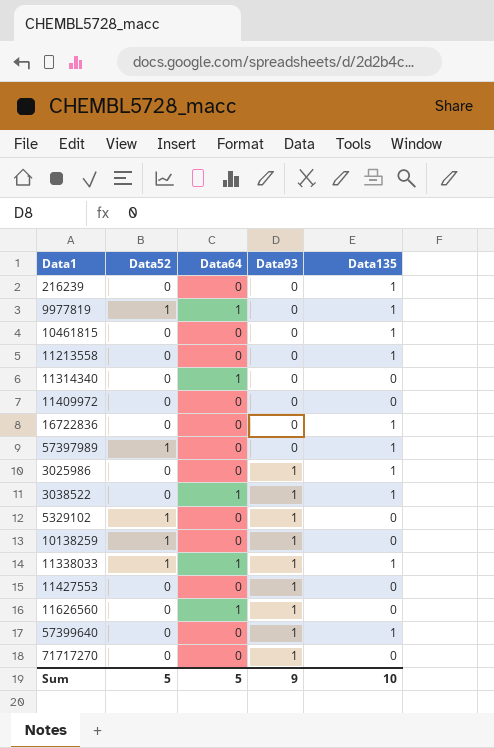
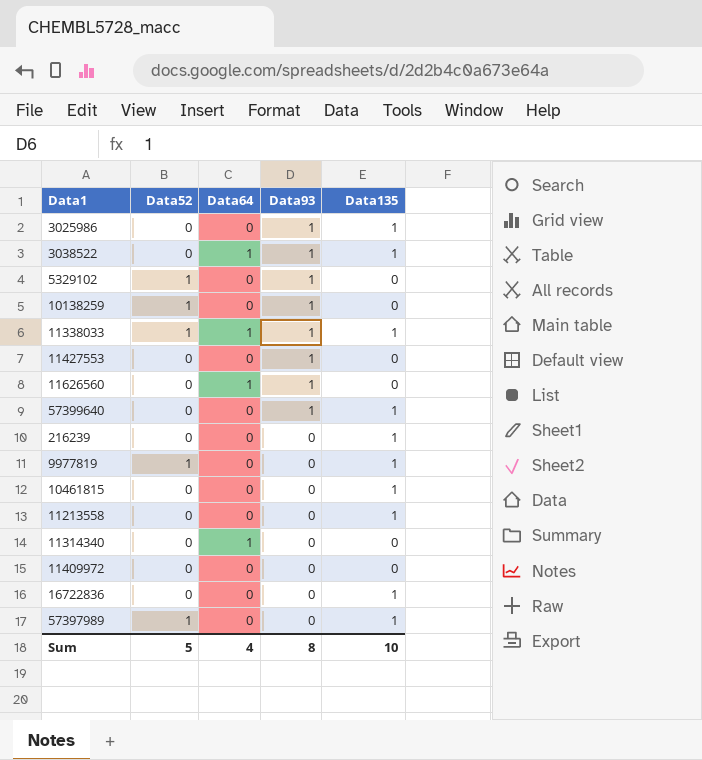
row order: Data93 ascending -> Data93 descending
row 71717270: 0 | 0 | 1 | 0 -> none
9977819 | Data64: 1 -> 0
Sum | Data64: 5 -> 4
Sum | Data93: 9 -> 8

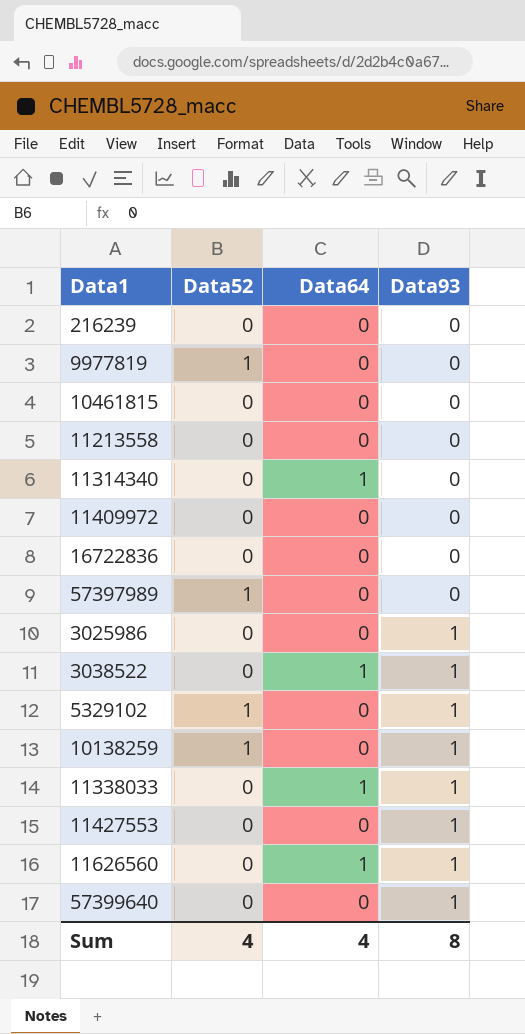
row order: Data93 descending -> Data93 ascending
column Data135 | position: 5 -> none
11338033 | Data52: 1 -> 0
Sum | Data52: 5 -> 4

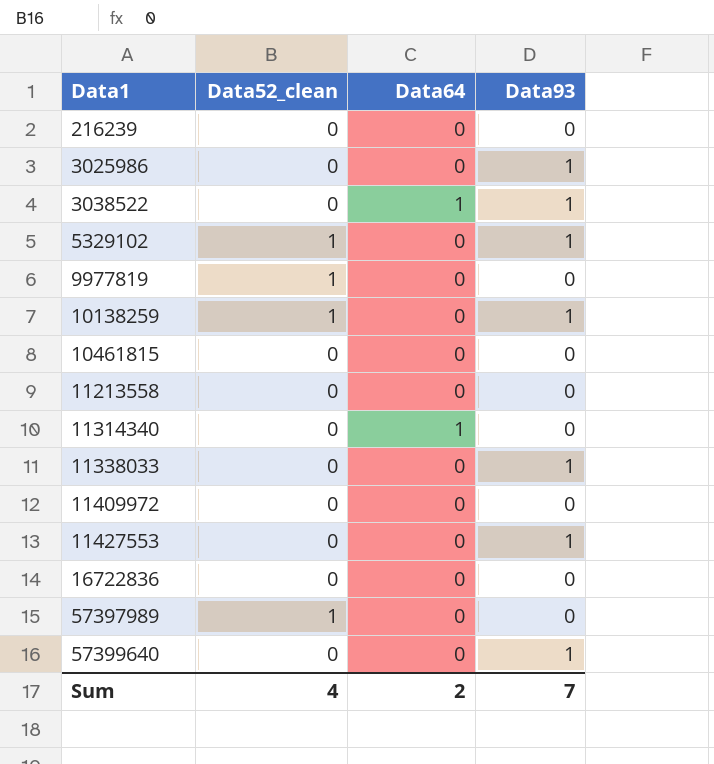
row order: Data93 ascending -> Data1 ascending
column name: Data52 -> Data52_clean
row 11626560: 0 | 1 | 1 -> none
11338033 | Data64: 1 -> 0
Sum | Data64: 4 -> 2
Sum | Data93: 8 -> 7

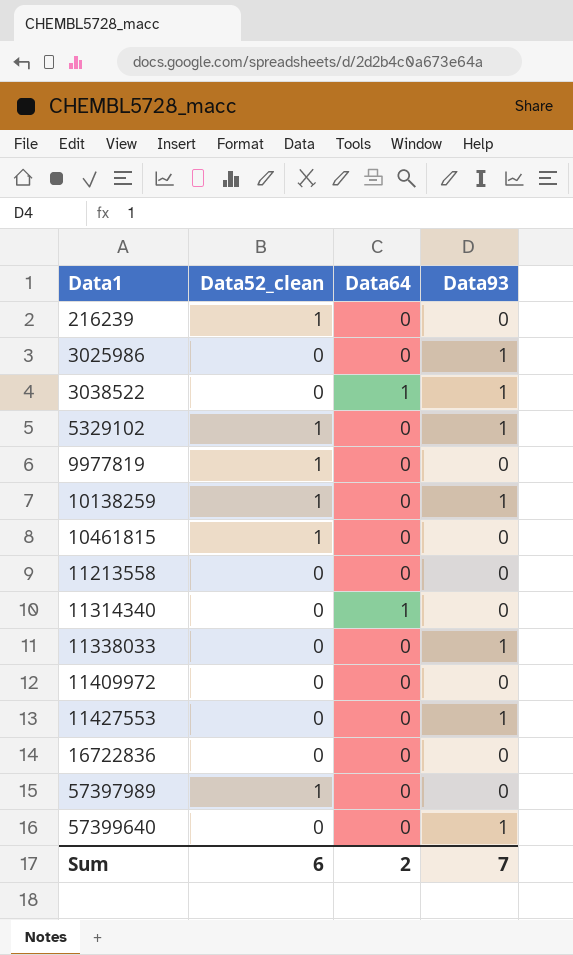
216239 | Data52_clean: 0 -> 1
10461815 | Data52_clean: 0 -> 1
Sum | Data52_clean: 4 -> 6

